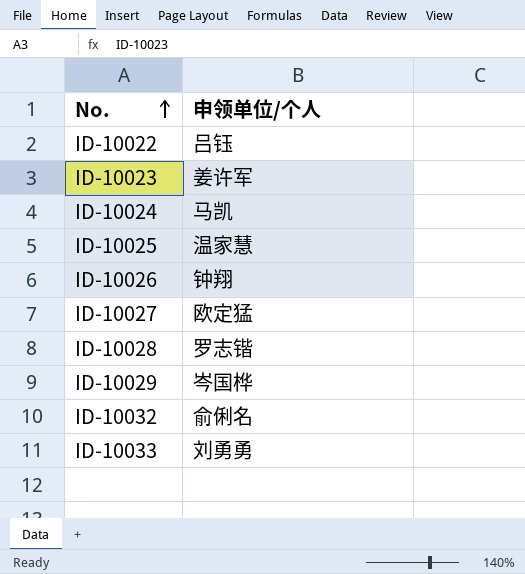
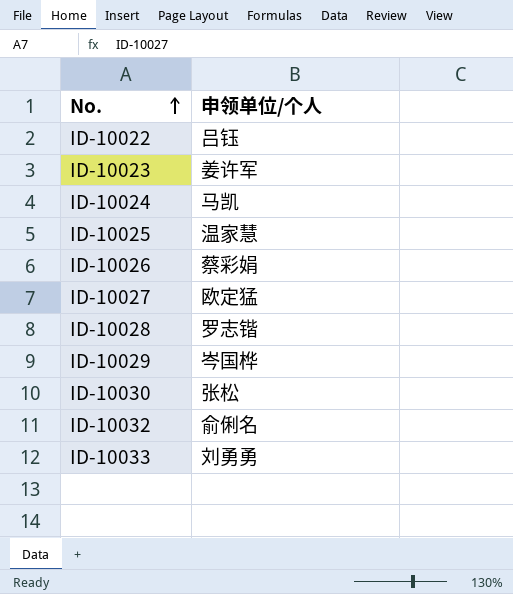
ID-10026 | 申领单位/个人: 钟翔 -> 蔡彩娟
row ID-10030: none -> 张松

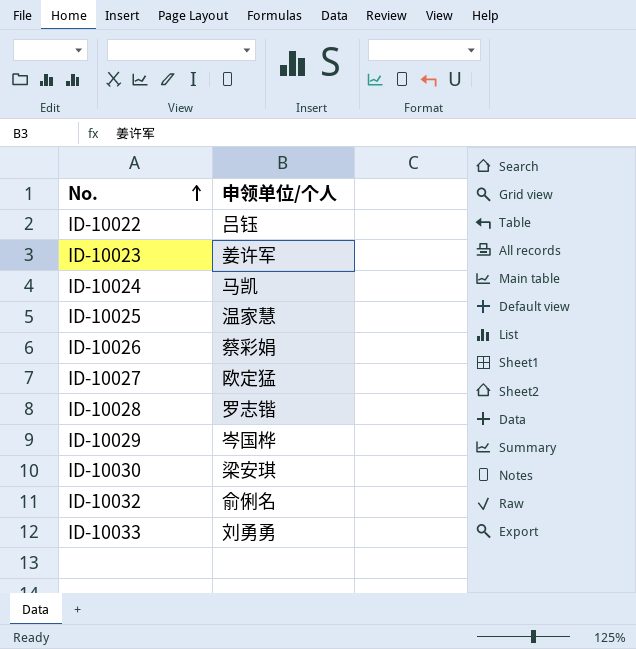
ID-10030 | 申领单位/个人: 张松 -> 梁安琪

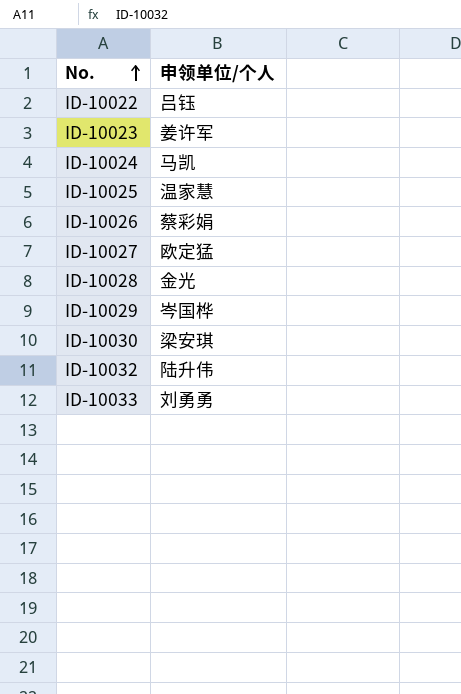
ID-10028 | 申领单位/个人: 罗志锴 -> 金光
ID-10032 | 申领单位/个人: 俞俐名 -> 陆升伟

